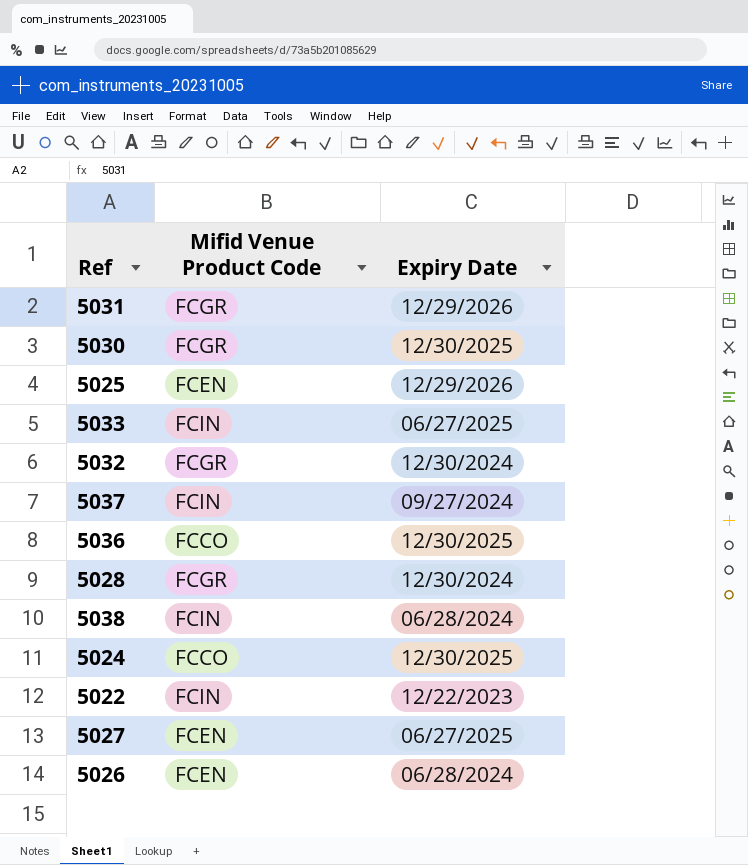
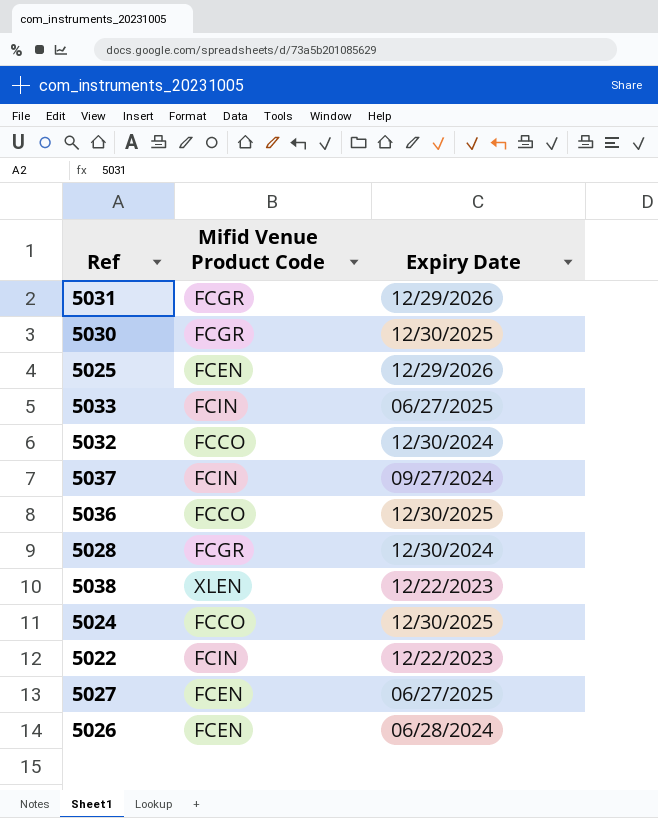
5032 | Mifid Venue Product Code: FCGR -> FCCO
5038 | Mifid Venue Product Code: FCIN -> XLEN
5038 | Expiry Date: 06/28/2024 -> 12/22/2023

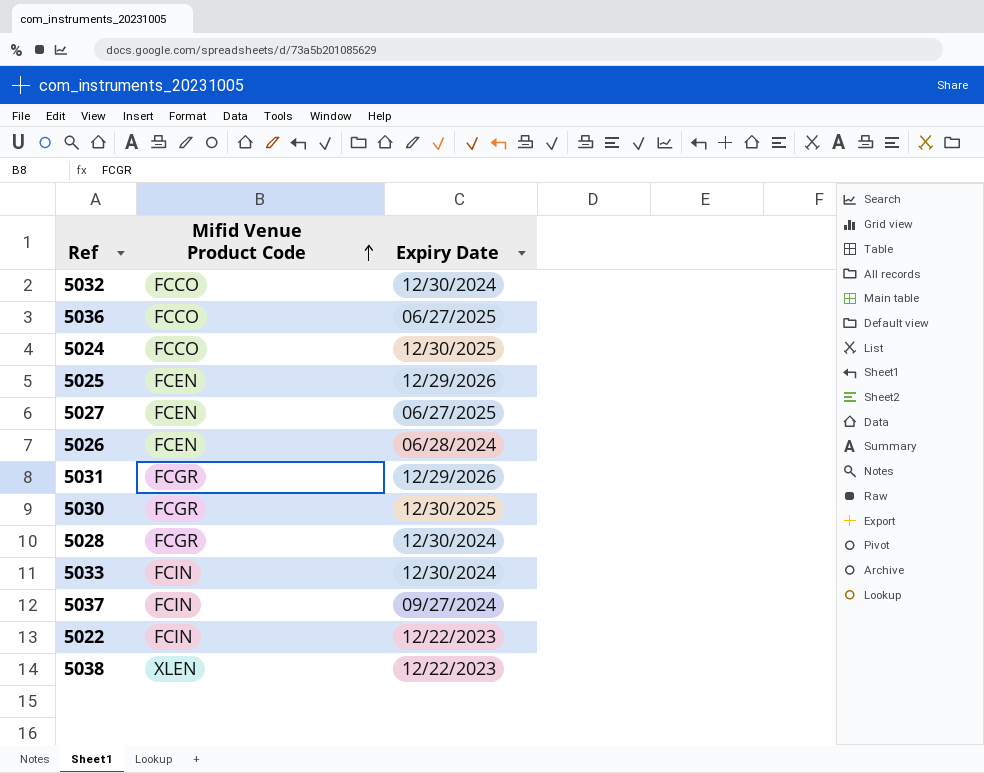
row order: none -> Mifid Venue Product Code ascending
5036 | Expiry Date: 12/30/2025 -> 06/27/2025
5033 | Expiry Date: 06/27/2025 -> 12/30/2024

